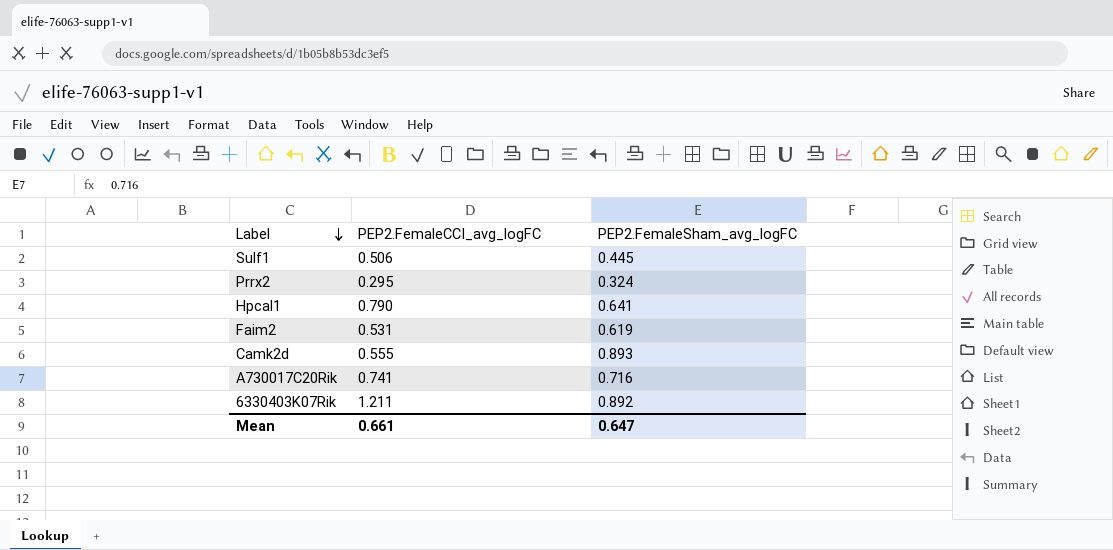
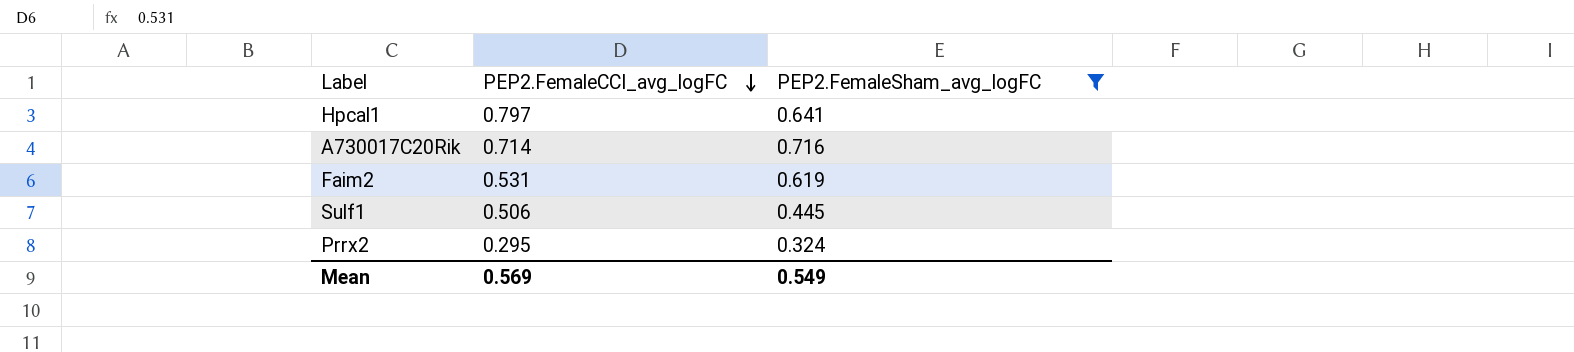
filter: none -> PEP2.FemaleSham_avg_logFC <= 0.716
row order: Label descending -> PEP2.FemaleCCI_avg_logFC descending
Hpcal1 | PEP2.FemaleCCI_avg_logFC: 0.790 -> 0.797
A730017C20Rik | PEP2.FemaleCCI_avg_logFC: 0.741 -> 0.714
Mean | PEP2.FemaleCCI_avg_logFC: 0.661 -> 0.569
Mean | PEP2.FemaleSham_avg_logFC: 0.647 -> 0.549

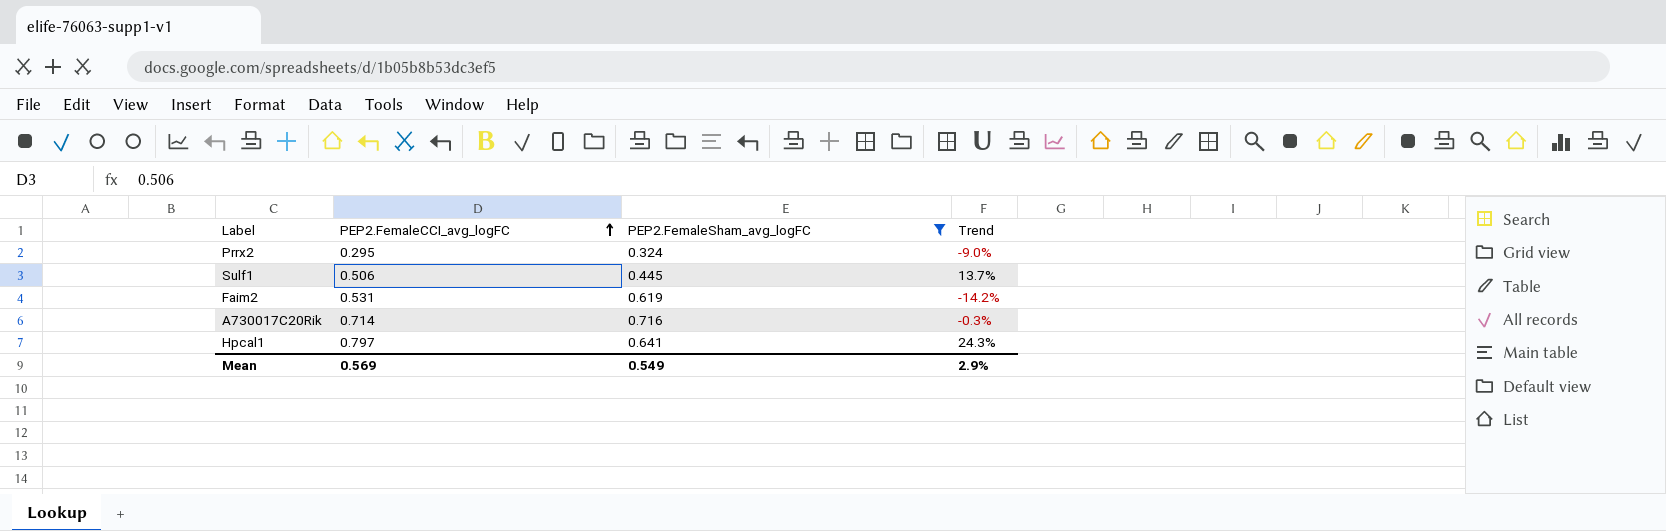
row order: PEP2.FemaleCCI_avg_logFC descending -> PEP2.FemaleCCI_avg_logFC ascending
column Trend | formula: none -> ([PEP2.FemaleCCI_avg_logFC] - [PEP2.FemaleSham_avg_logFC]) / [PEP2.FemaleSham_avg_logFC]

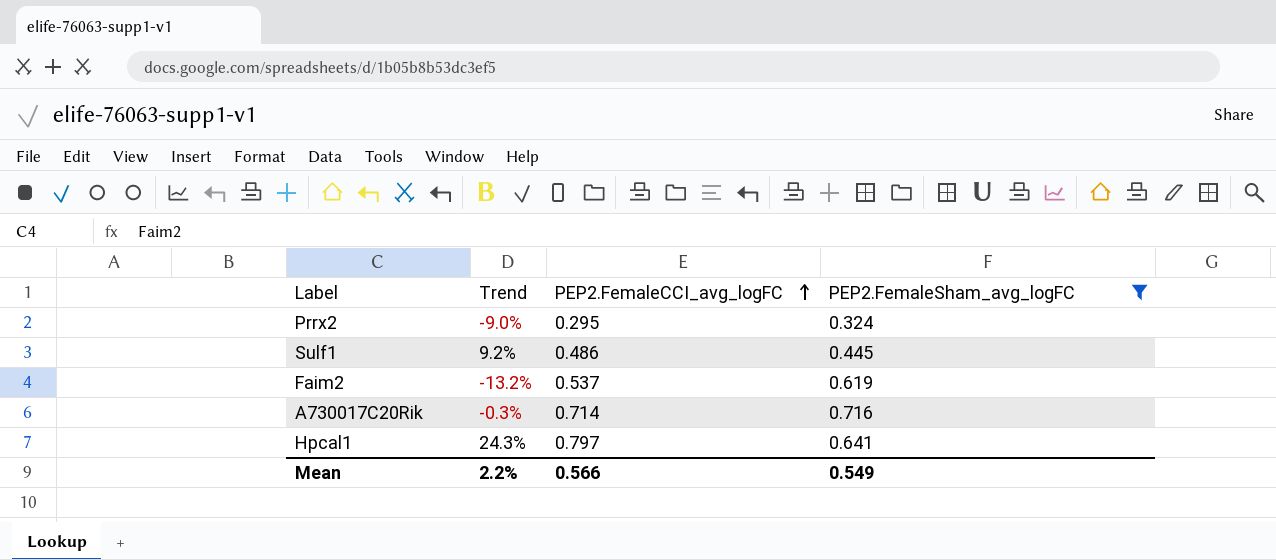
column Trend | position: 4 -> 2
Sulf1 | Trend: 13.7% -> 9.2%
Sulf1 | PEP2.FemaleCCI_avg_logFC: 0.506 -> 0.486
Faim2 | Trend: -14.2% -> -13.2%
Faim2 | PEP2.FemaleCCI_avg_logFC: 0.531 -> 0.537
Mean | Trend: 2.9% -> 2.2%
Mean | PEP2.FemaleCCI_avg_logFC: 0.569 -> 0.566

